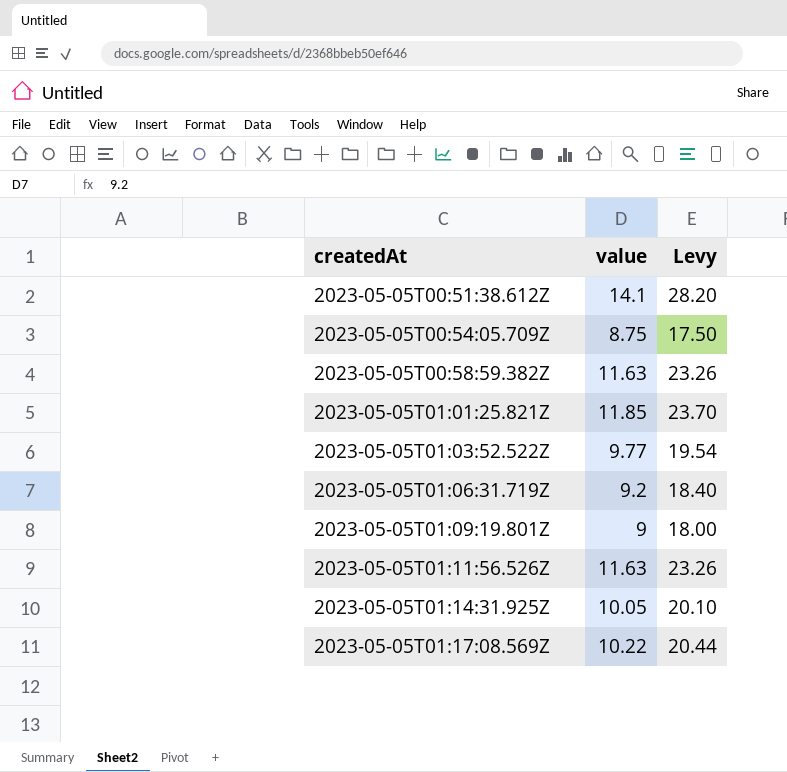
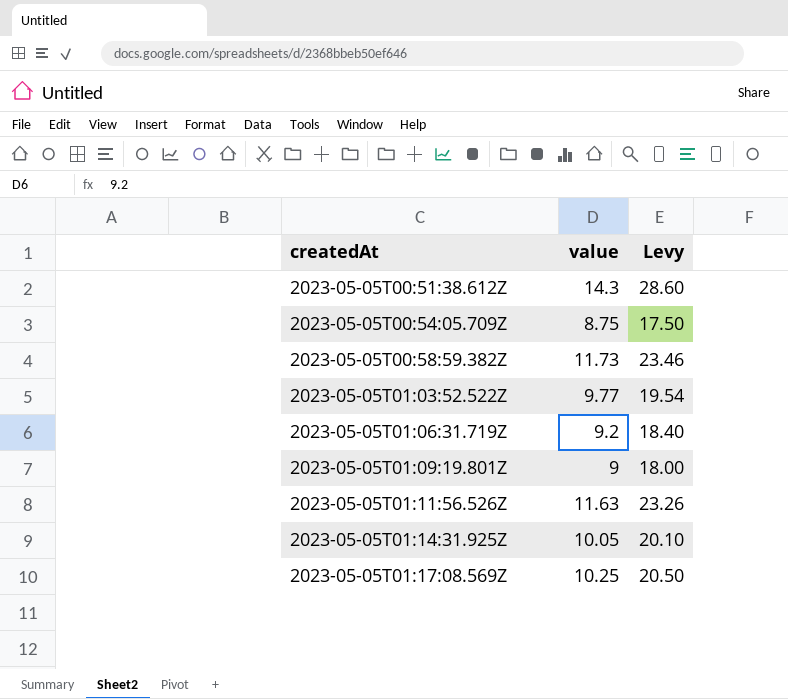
row 2023-05-05T01:01:25.821Z: 11.85 | 23.70 -> none
2023-05-05T00:51:38.612Z | value: 14.1 -> 14.3
2023-05-05T00:51:38.612Z | Levy: 28.20 -> 28.60
2023-05-05T00:58:59.382Z | value: 11.63 -> 11.73
2023-05-05T00:58:59.382Z | Levy: 23.26 -> 23.46
2023-05-05T01:17:08.569Z | value: 10.22 -> 10.25
2023-05-05T01:17:08.569Z | Levy: 20.44 -> 20.50

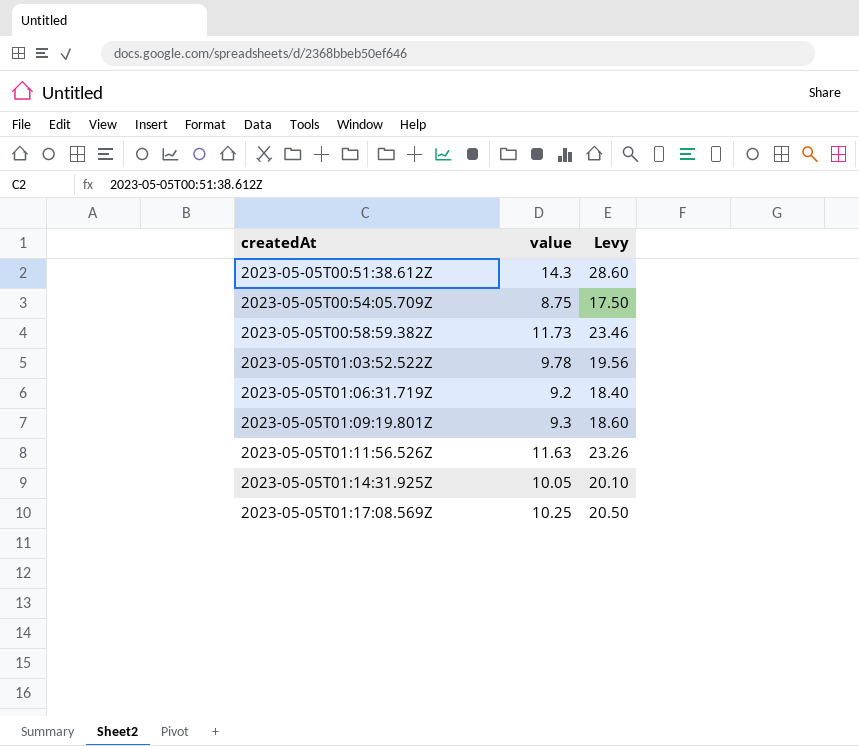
2023-05-05T01:03:52.522Z | value: 9.77 -> 9.78
2023-05-05T01:03:52.522Z | Levy: 19.54 -> 19.56
2023-05-05T01:09:19.801Z | value: 9 -> 9.3
2023-05-05T01:09:19.801Z | Levy: 18.00 -> 18.60

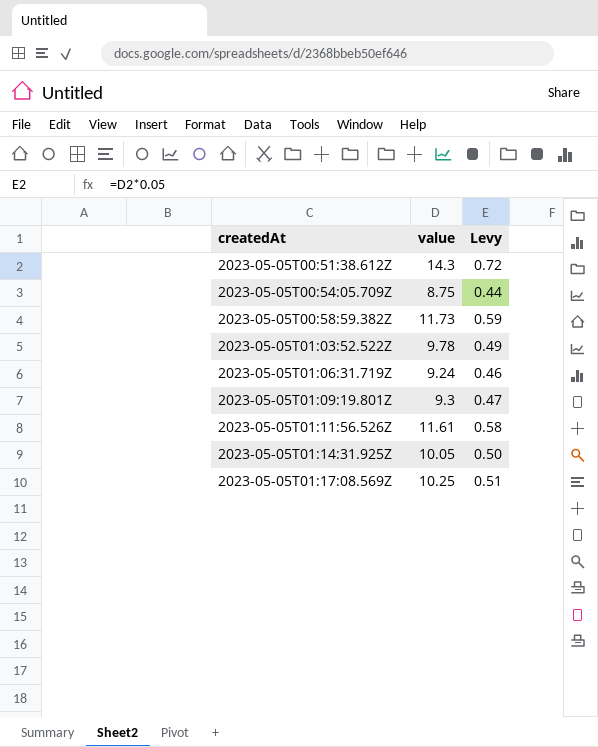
column Levy | formula: [value] * 2 -> [value] * 0.05
2023-05-05T01:06:31.719Z | value: 9.2 -> 9.24
2023-05-05T01:11:56.526Z | value: 11.63 -> 11.61

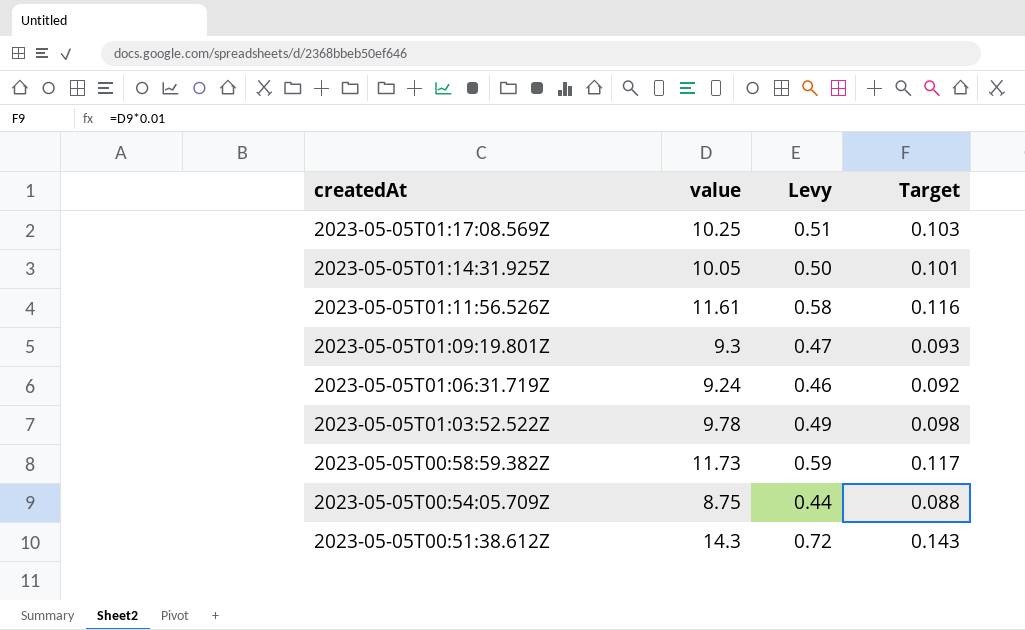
row order: createdAt ascending -> createdAt descending
column Target | formula: none -> [value] * 0.01

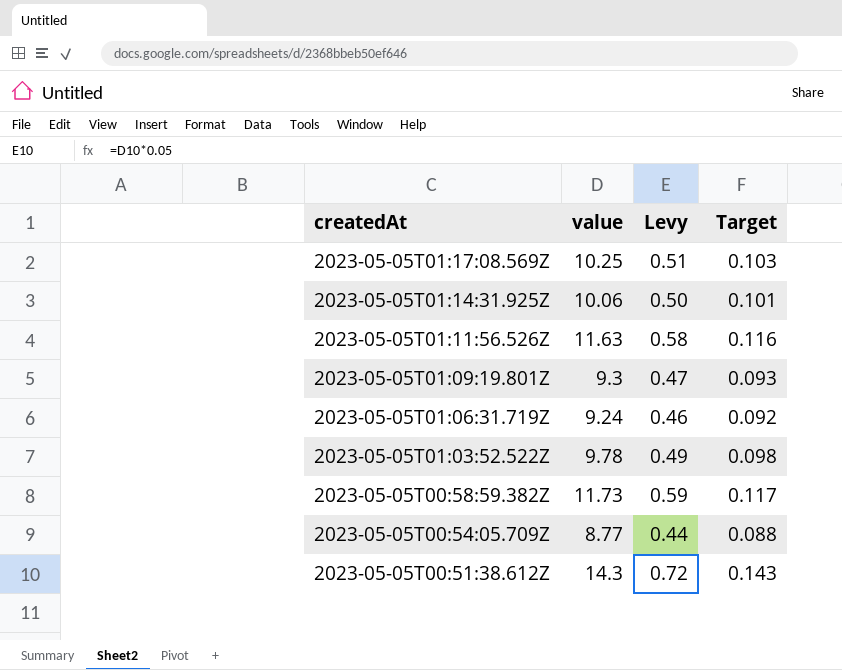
2023-05-05T01:14:31.925Z | value: 10.05 -> 10.06
2023-05-05T01:11:56.526Z | value: 11.61 -> 11.63
2023-05-05T00:54:05.709Z | value: 8.75 -> 8.77

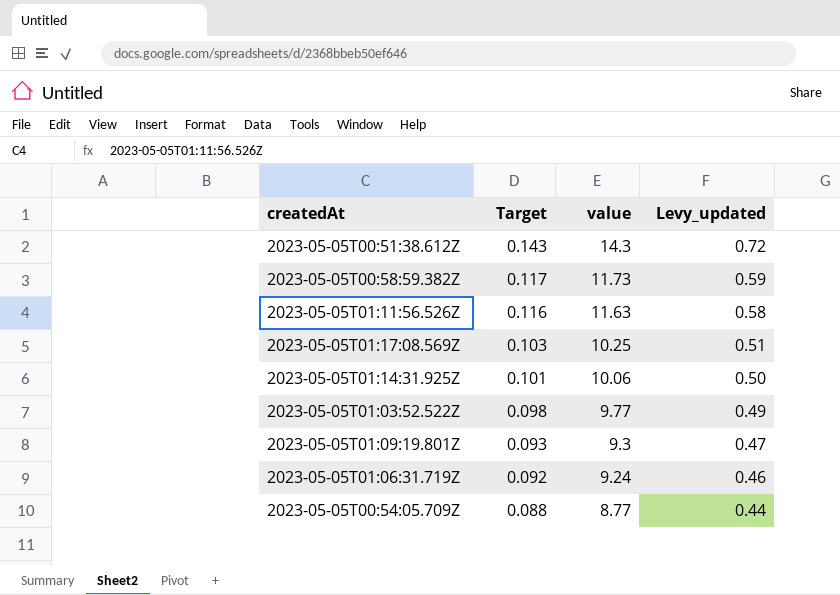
row order: createdAt descending -> Target descending
column Target | position: 4 -> 2
column name: Levy -> Levy_updated
2023-05-05T01:03:52.522Z | value: 9.78 -> 9.77

